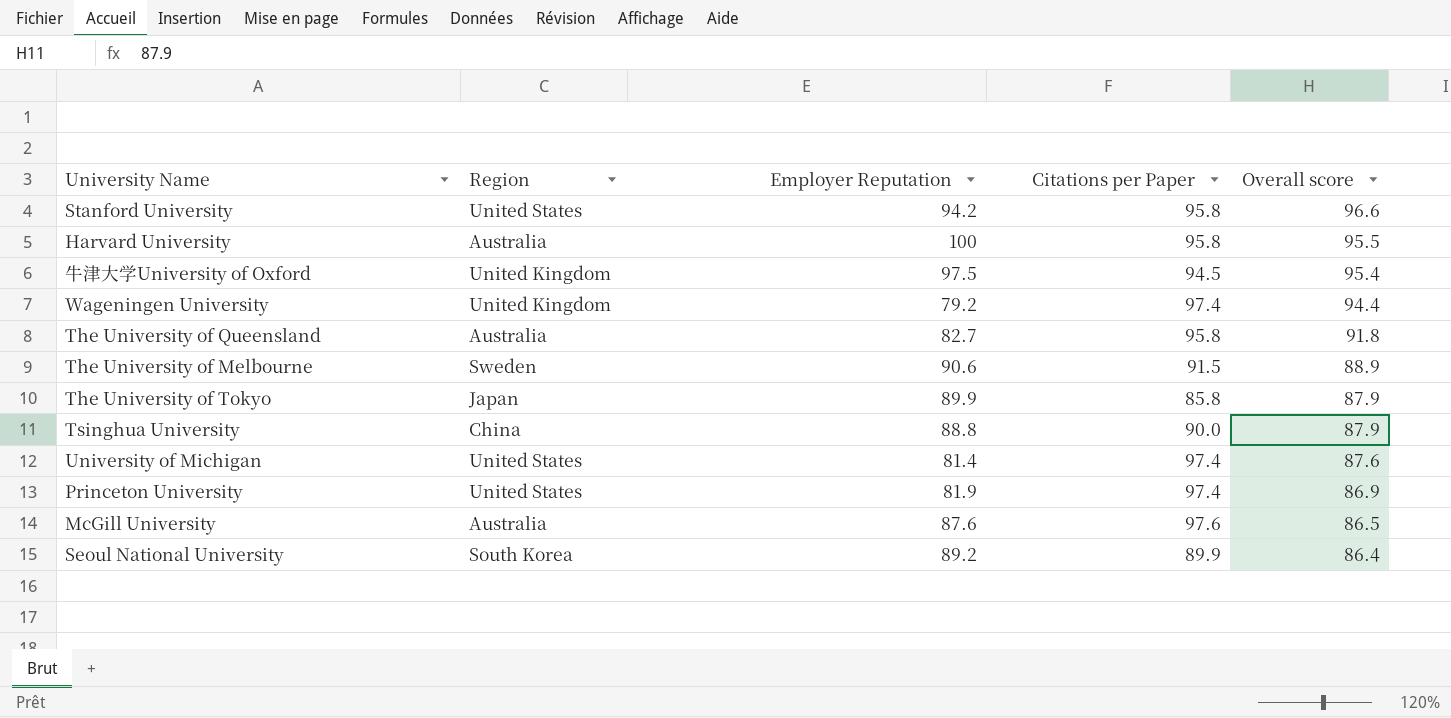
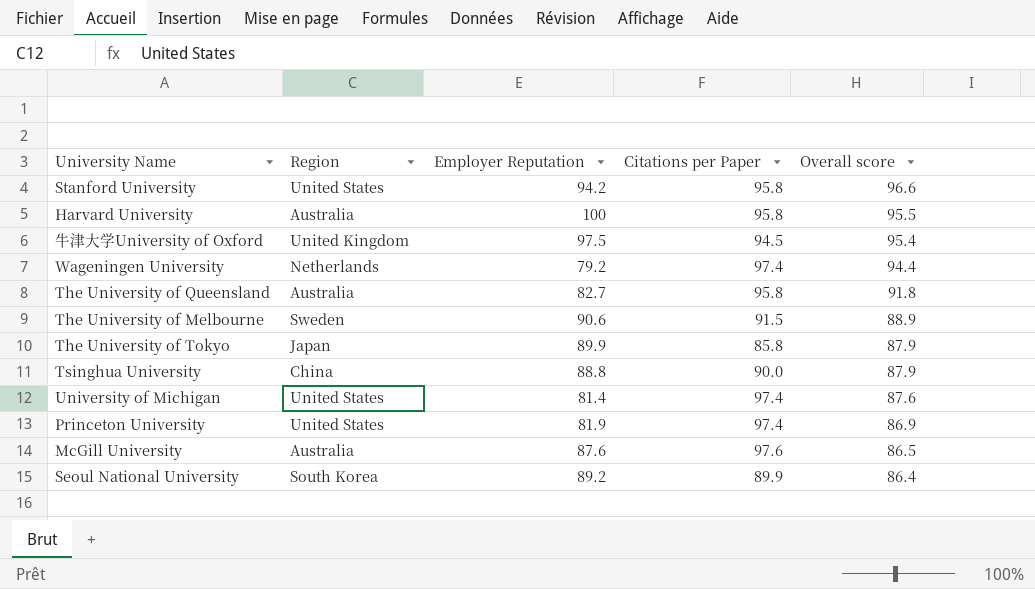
Wageningen University | Region: United Kingdom -> Netherlands

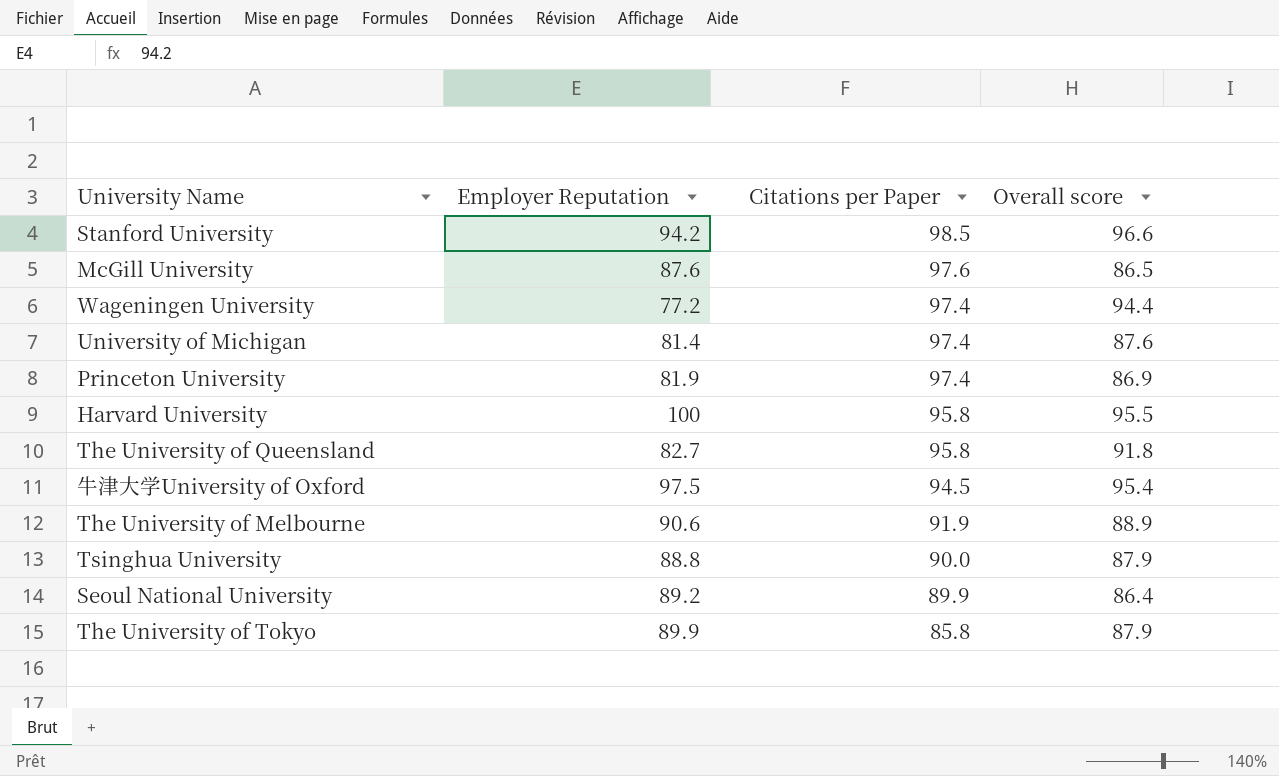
row order: Overall score descending -> Citations per Paper descending
column Region | position: 2 -> none
Stanford University | Citations per Paper: 95.8 -> 98.5
Wageningen University | Employer Reputation: 79.2 -> 77.2
The University of Melbourne | Citations per Paper: 91.5 -> 91.9

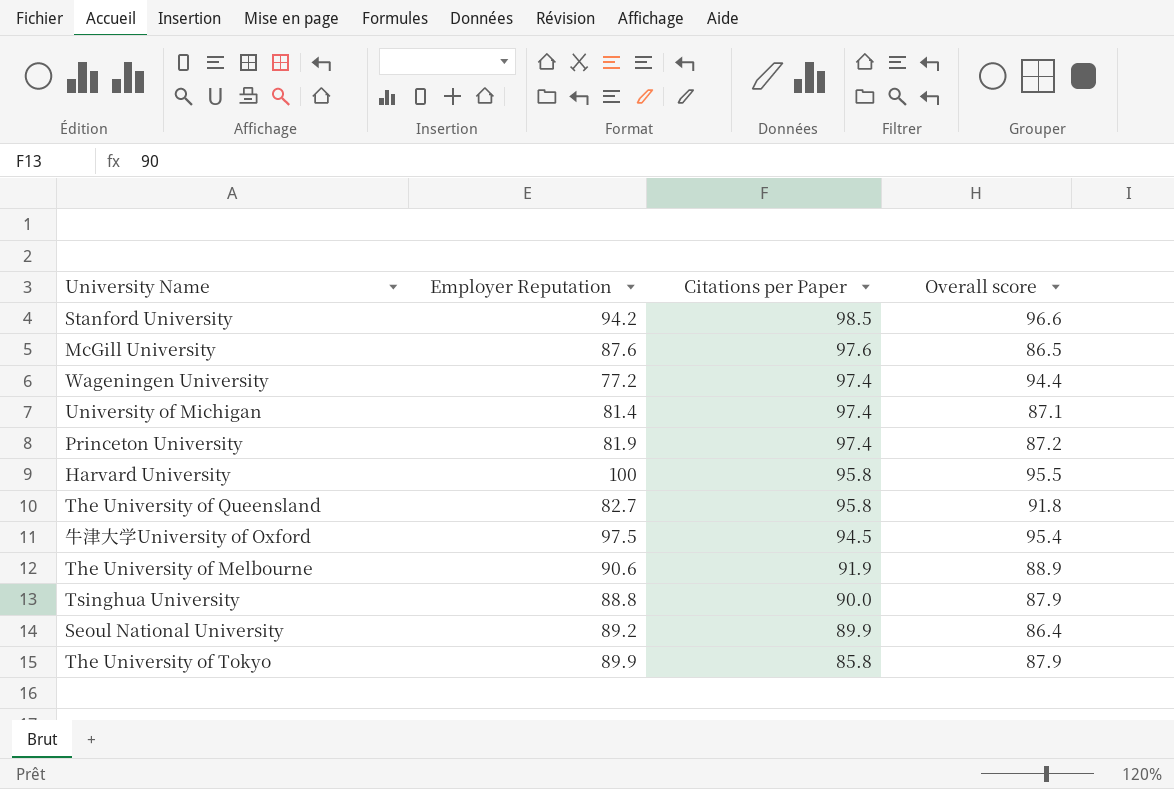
University of Michigan | Overall score: 87.6 -> 87.1
Princeton University | Overall score: 86.9 -> 87.2

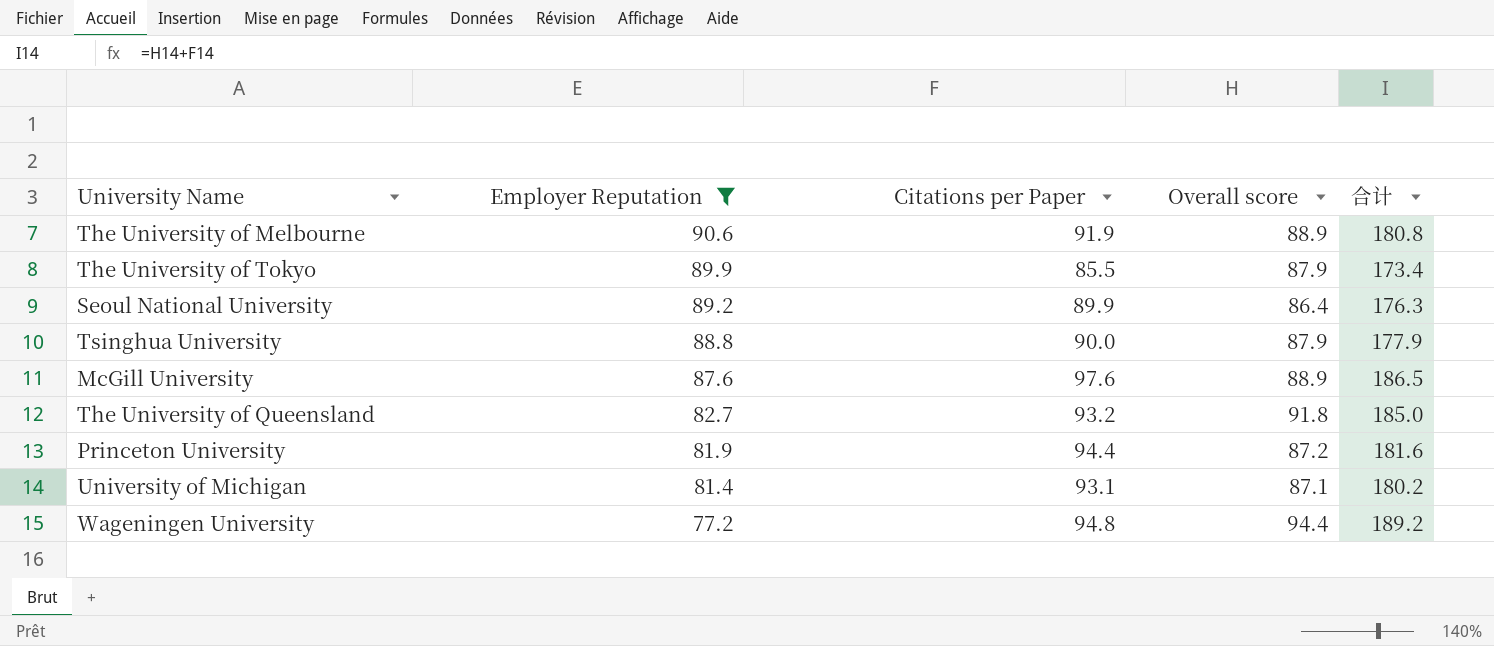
filter: none -> Employer Reputation <= 90.6
row order: Citations per Paper descending -> Employer Reputation descending
column 合计 | formula: none -> [Citations per Paper] + [Overall score]
The University of Tokyo | Citations per Paper: 85.8 -> 85.5
McGill University | Overall score: 86.5 -> 88.9
The University of Queensland | Citations per Paper: 95.8 -> 93.2
Princeton University | Citations per Paper: 97.4 -> 94.4
University of Michigan | Citations per Paper: 97.4 -> 93.1
Wageningen University | Citations per Paper: 97.4 -> 94.8

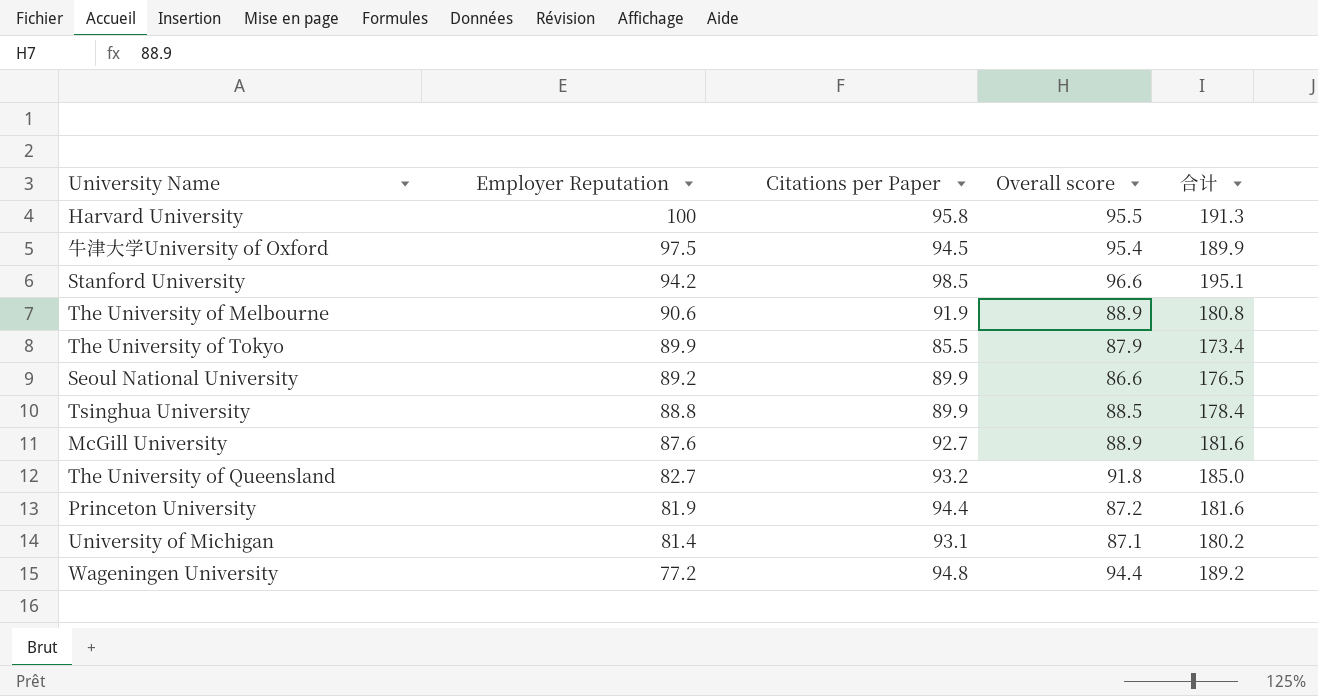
filter: Employer Reputation <= 90.6 -> none
Seoul National University | Overall score: 86.4 -> 86.6
Seoul National University | 合计: 176.3 -> 176.5
Tsinghua University | Citations per Paper: 90.0 -> 89.9
Tsinghua University | Overall score: 87.9 -> 88.5
Tsinghua University | 合计: 177.9 -> 178.4
McGill University | Citations per Paper: 97.6 -> 92.7
McGill University | 合计: 186.5 -> 181.6

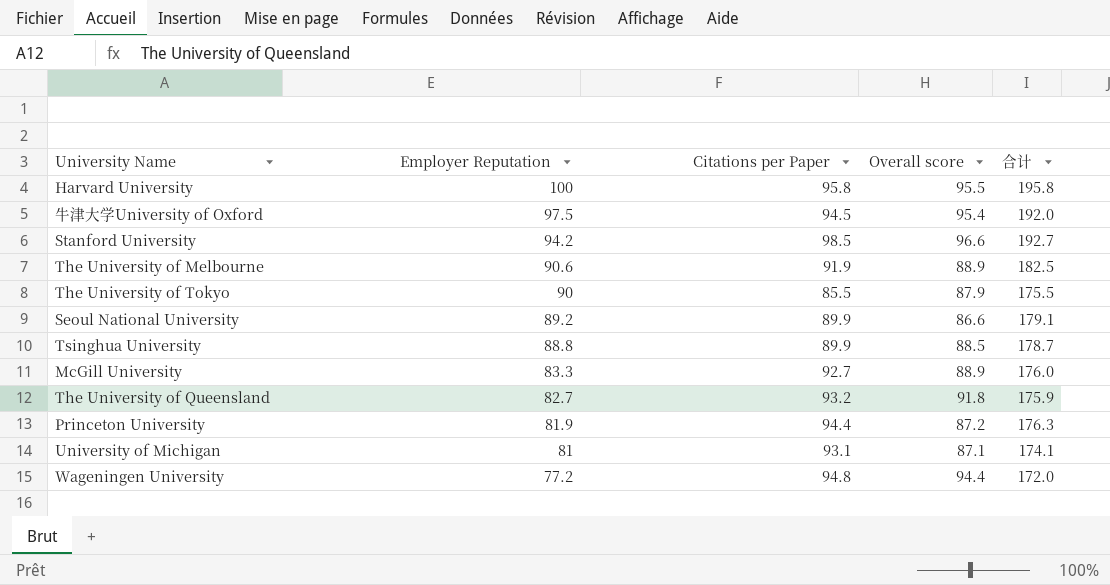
column 合计 | formula: [Citations per Paper] + [Overall score] -> [Employer Reputation] + [Citations per Paper]
The University of Tokyo | Employer Reputation: 89.9 -> 90
McGill University | Employer Reputation: 87.6 -> 83.3
University of Michigan | Employer Reputation: 81.4 -> 81

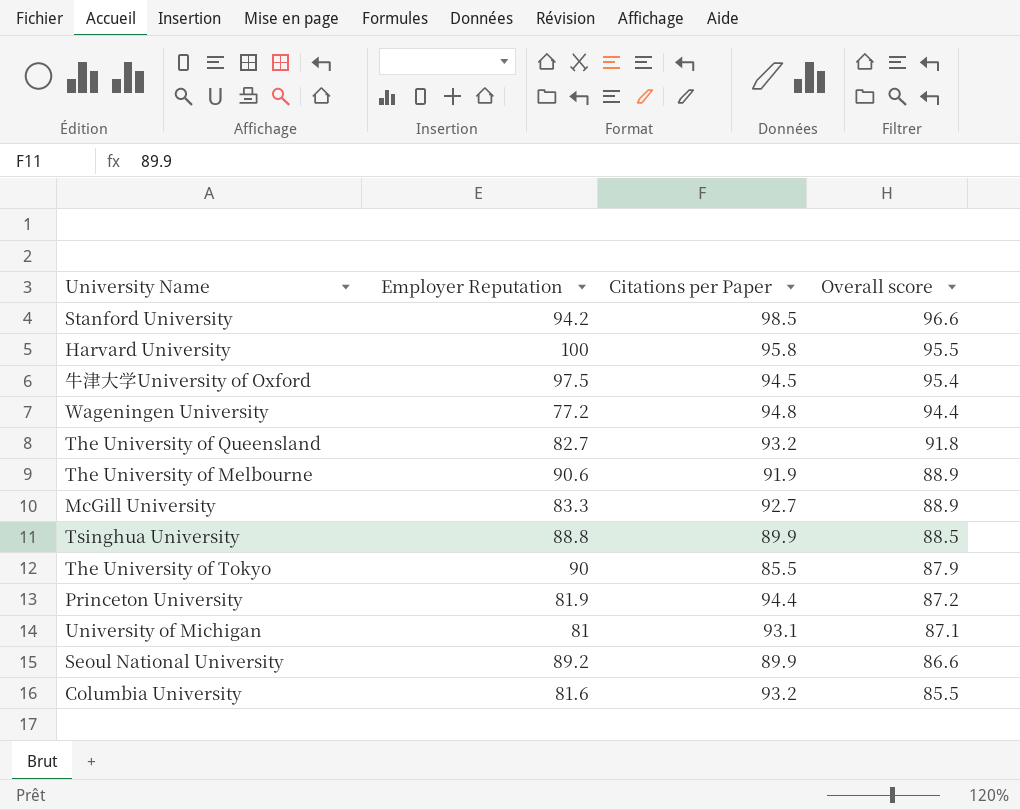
row order: Employer Reputation descending -> Overall score descending
column 合计 | formula: [Employer Reputation] + [Citations per Paper] -> none
row Columbia University: none -> 81.6 | 93.2 | 85.5

